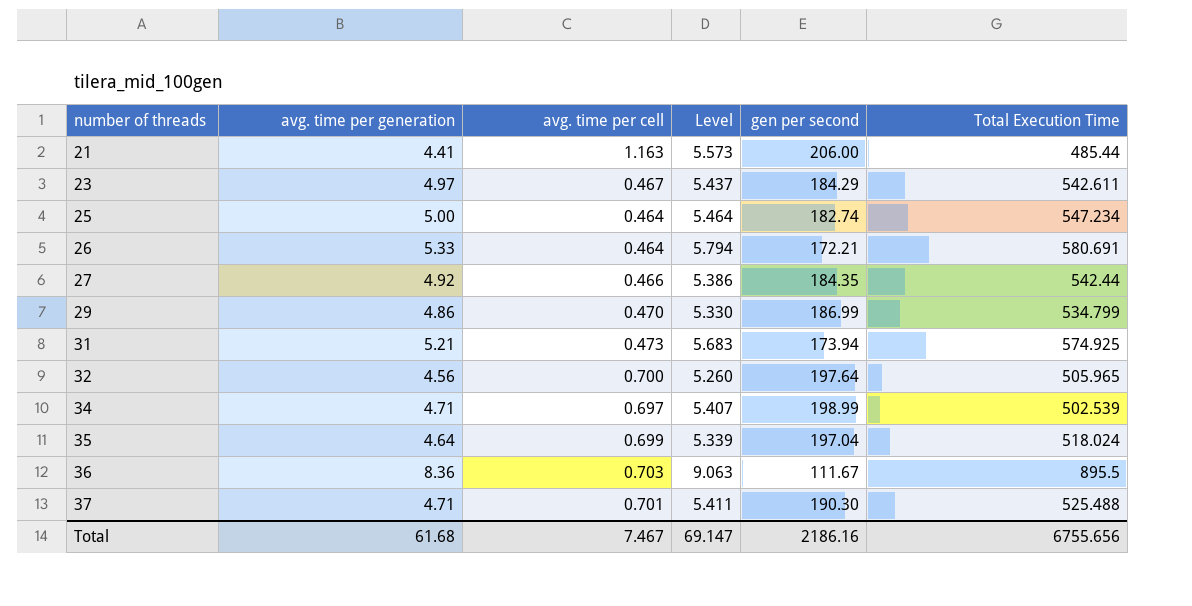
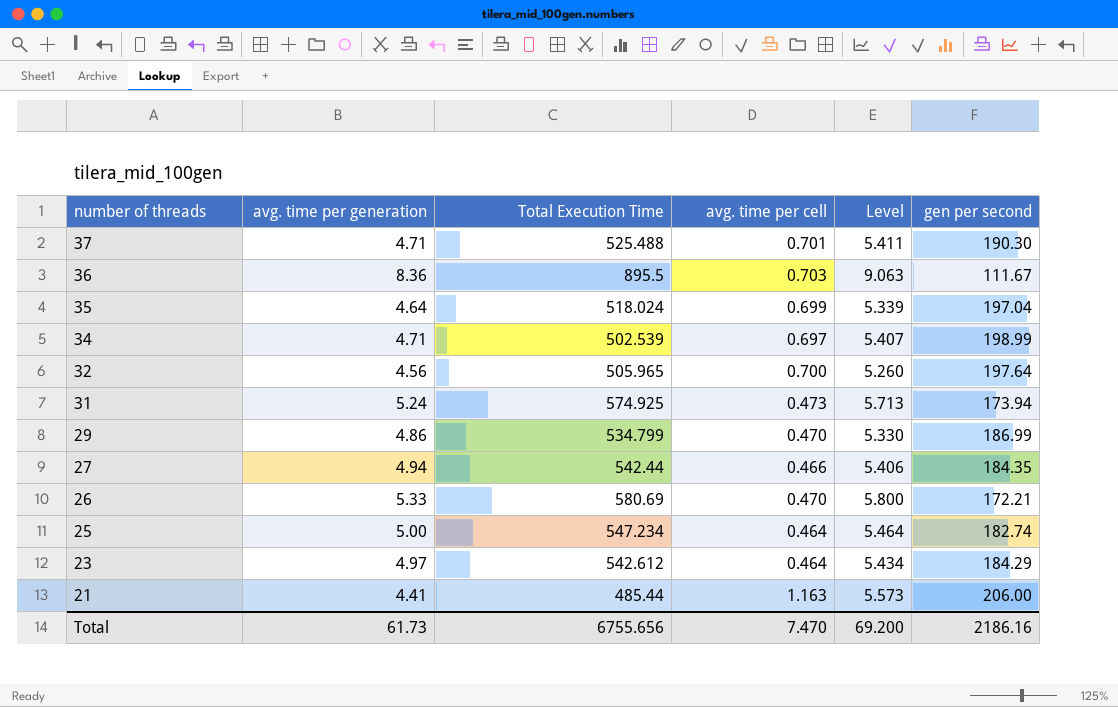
row order: number of threads ascending -> number of threads descending
column Total Execution Time | position: 6 -> 3
31 | avg. time per generation: 5.21 -> 5.24
31 | Level: 5.683 -> 5.713
27 | avg. time per generation: 4.92 -> 4.94
27 | Level: 5.386 -> 5.406
26 | Total Execution Time: 580.691 -> 580.69
26 | avg. time per cell: 0.464 -> 0.470
26 | Level: 5.794 -> 5.800
23 | Total Execution Time: 542.611 -> 542.612
23 | avg. time per cell: 0.467 -> 0.464
23 | Level: 5.437 -> 5.434
Total | avg. time per generation: 61.68 -> 61.73
Total | avg. time per cell: 7.467 -> 7.470
Total | Level: 69.147 -> 69.200

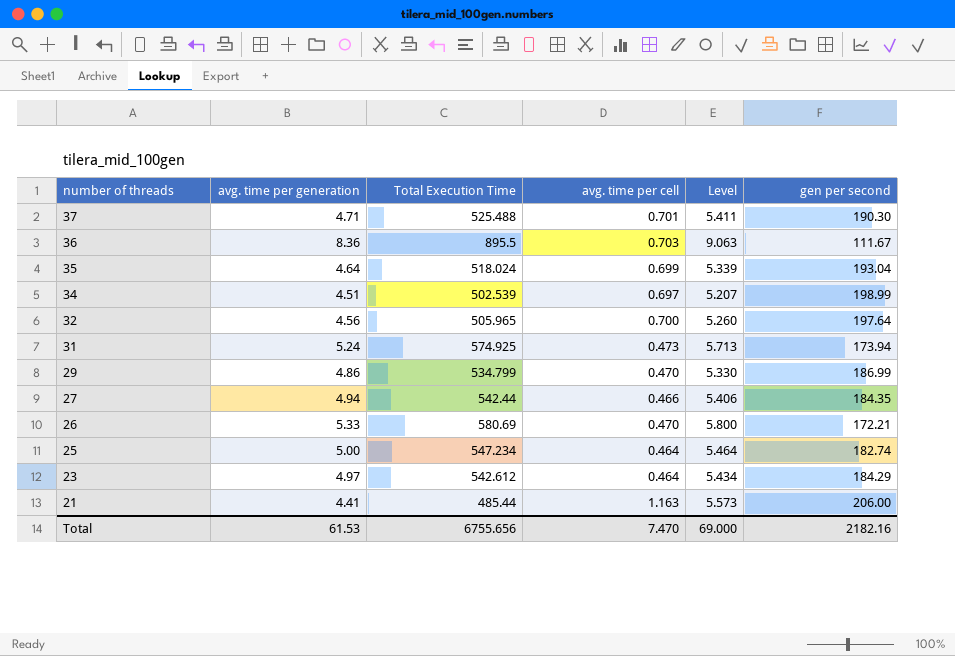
35 | gen per second: 197.04 -> 193.04
34 | avg. time per generation: 4.71 -> 4.51
34 | Level: 5.407 -> 5.207
Total | avg. time per generation: 61.73 -> 61.53
Total | Level: 69.200 -> 69.000
Total | gen per second: 2186.16 -> 2182.16

